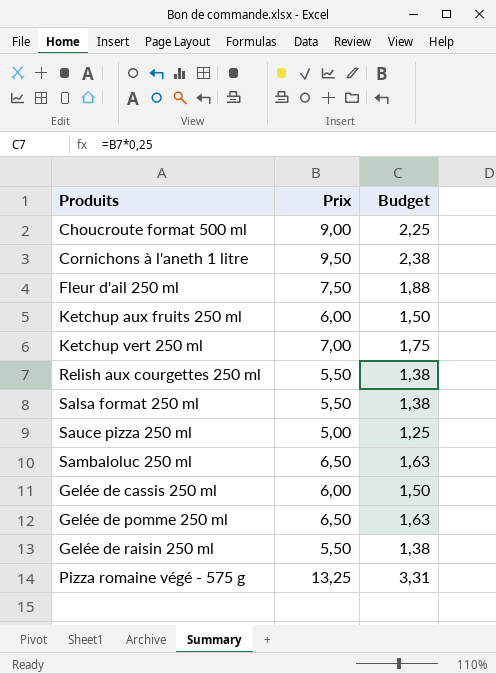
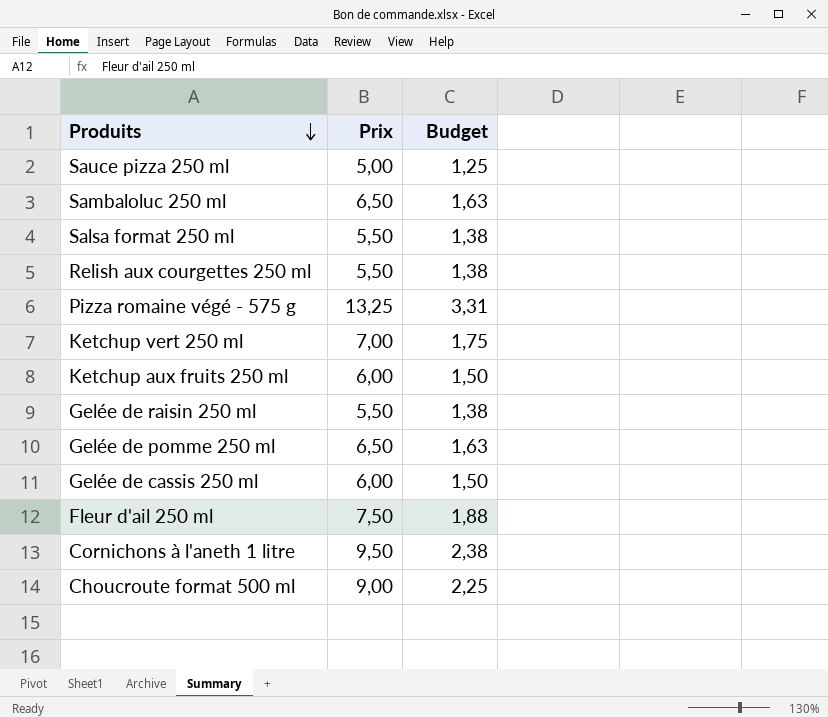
row order: none -> Produits descending

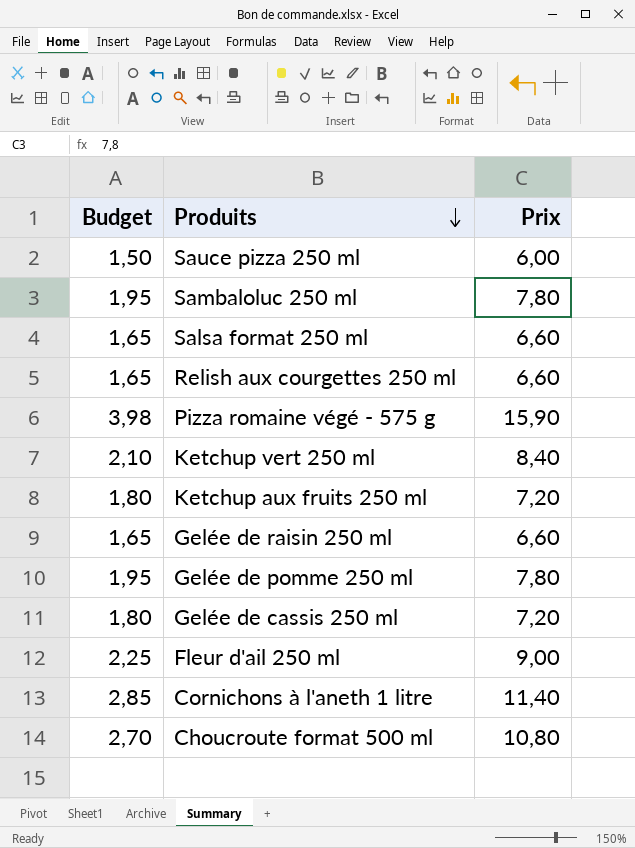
column Budget | position: 3 -> 1
Sauce pizza 250 ml | Budget: 1,25 -> 1,50
Sauce pizza 250 ml | Prix: 5,00 -> 6,00
Sambaloluc 250 ml | Budget: 1,63 -> 1,95
Sambaloluc 250 ml | Prix: 6,50 -> 7,80
Salsa format 250 ml | Budget: 1,38 -> 1,65
Salsa format 250 ml | Prix: 5,50 -> 6,60
Relish aux courgettes 250 ml | Budget: 1,38 -> 1,65
Relish aux courgettes 250 ml | Prix: 5,50 -> 6,60
Pizza romaine végé - 575 g | Budget: 3,31 -> 3,98
Pizza romaine végé - 575 g | Prix: 13,25 -> 15,90
Ketchup vert 250 ml | Budget: 1,75 -> 2,10
Ketchup vert 250 ml | Prix: 7,00 -> 8,40
Ketchup aux fruits 250 ml | Budget: 1,50 -> 1,80
Ketchup aux fruits 250 ml | Prix: 6,00 -> 7,20
Gelée de raisin 250 ml | Budget: 1,38 -> 1,65
Gelée de raisin 250 ml | Prix: 5,50 -> 6,60
Gelée de pomme 250 ml | Budget: 1,63 -> 1,95
Gelée de pomme 250 ml | Prix: 6,50 -> 7,80
Gelée de cassis 250 ml | Budget: 1,50 -> 1,80
Gelée de cassis 250 ml | Prix: 6,00 -> 7,20
Fleur d'ail 250 ml | Budget: 1,88 -> 2,25
Fleur d'ail 250 ml | Prix: 7,50 -> 9,00
Cornichons à l'aneth 1 litre | Budget: 2,38 -> 2,85
Cornichons à l'aneth 1 litre | Prix: 9,50 -> 11,40
Choucroute format 500 ml | Budget: 2,25 -> 2,70
Choucroute format 500 ml | Prix: 9,00 -> 10,80

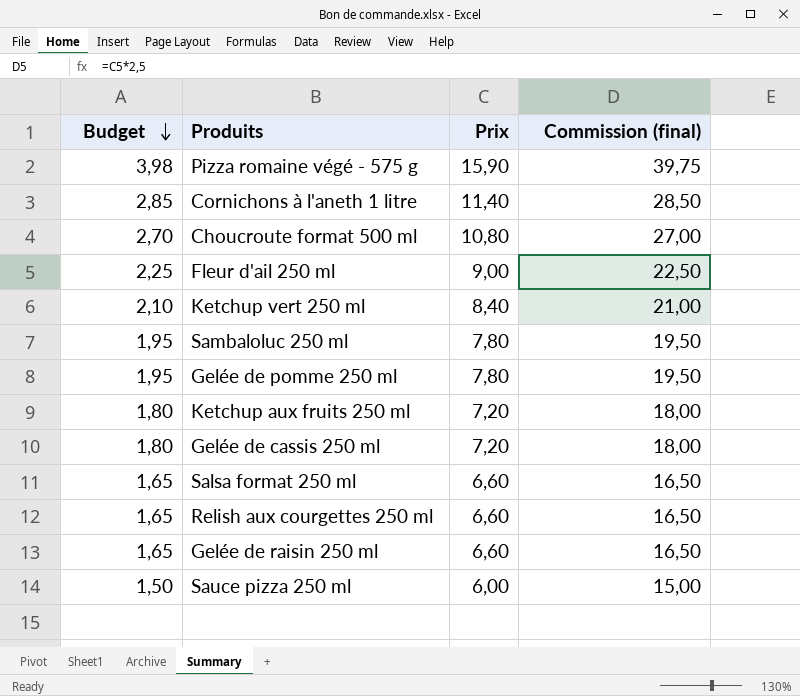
row order: Produits descending -> Budget descending
column Commission (final) | formula: none -> [Prix] * 2,5

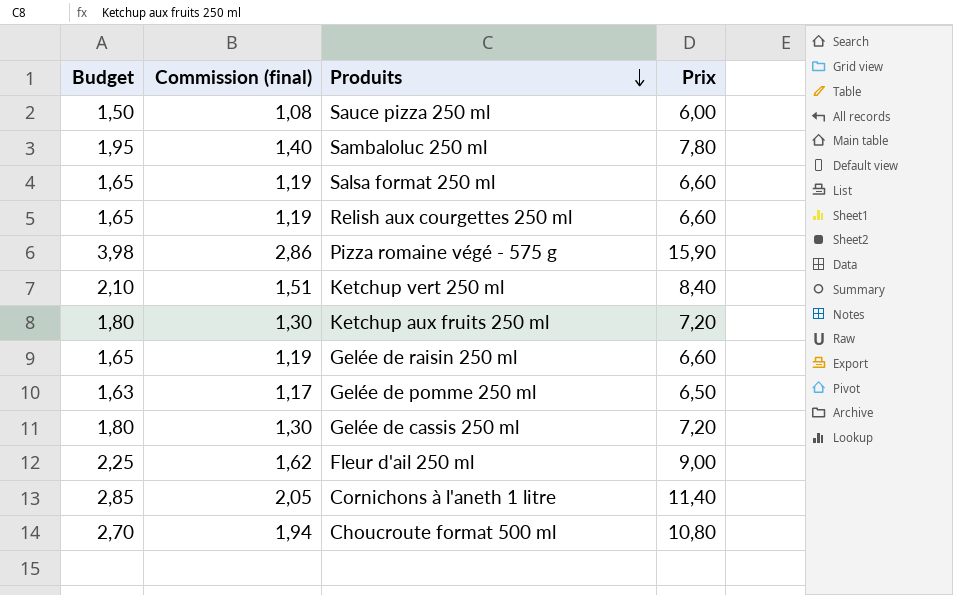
row order: Budget descending -> Produits descending
column Commission (final) | formula: [Prix] * 2,5 -> [Prix] * 0,18
column Commission (final) | position: 4 -> 2
Gelée de pomme 250 ml | Budget: 1,95 -> 1,63
Gelée de pomme 250 ml | Prix: 7,80 -> 6,50

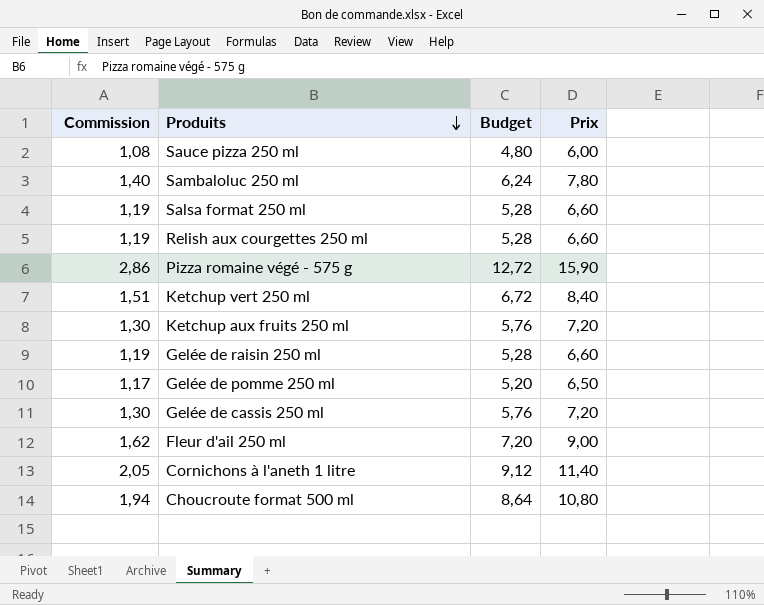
column name: Commission (final) -> Commission
column Budget | formula: [Prix] * 0,25 -> [Prix] * 0,8
column Budget | position: 1 -> 3

